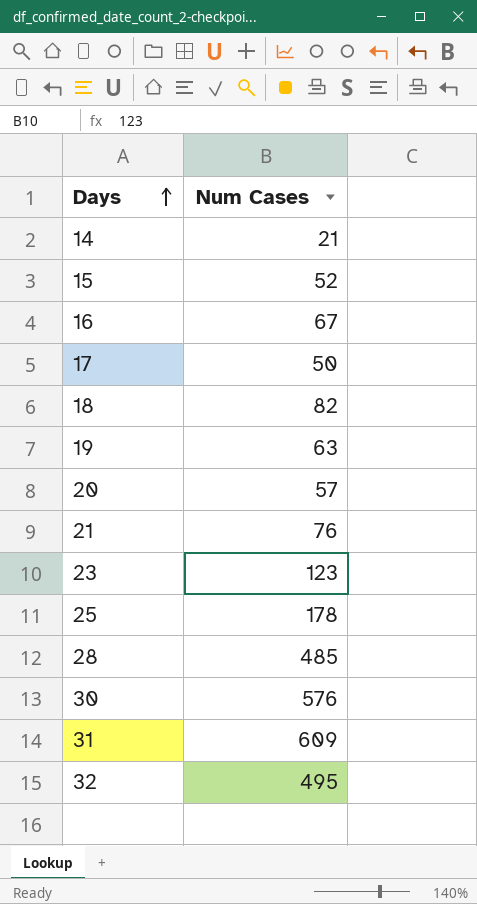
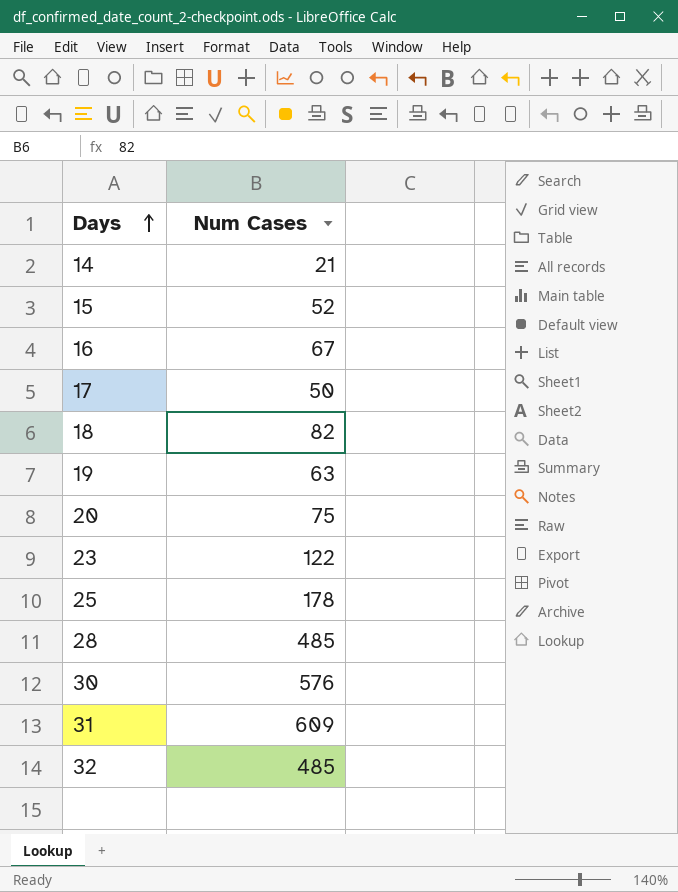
row 21: 76 -> none
20 | Num Cases: 57 -> 75
23 | Num Cases: 123 -> 122
32 | Num Cases: 495 -> 485

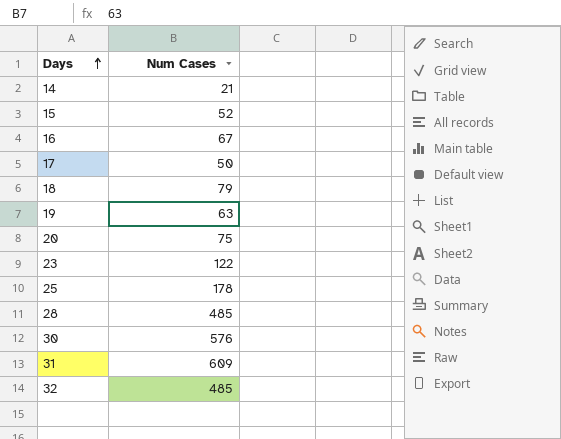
18 | Num Cases: 82 -> 79

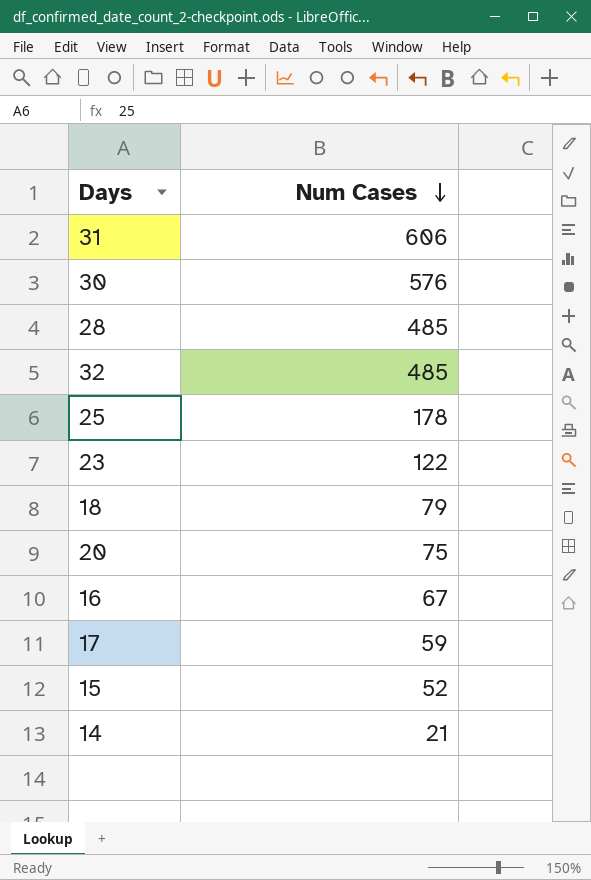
row order: Days ascending -> Num Cases descending
row 19: 63 -> none
31 | Num Cases: 609 -> 606
17 | Num Cases: 50 -> 59

